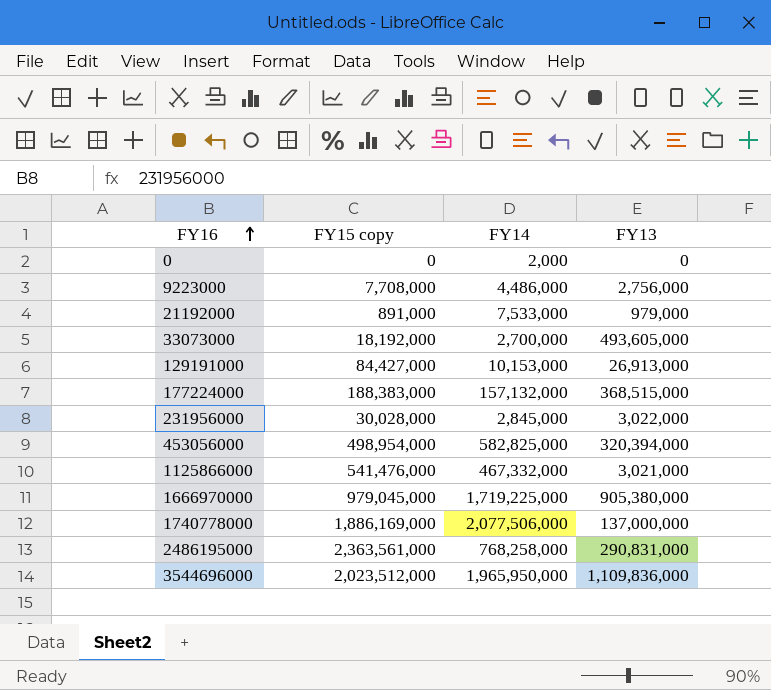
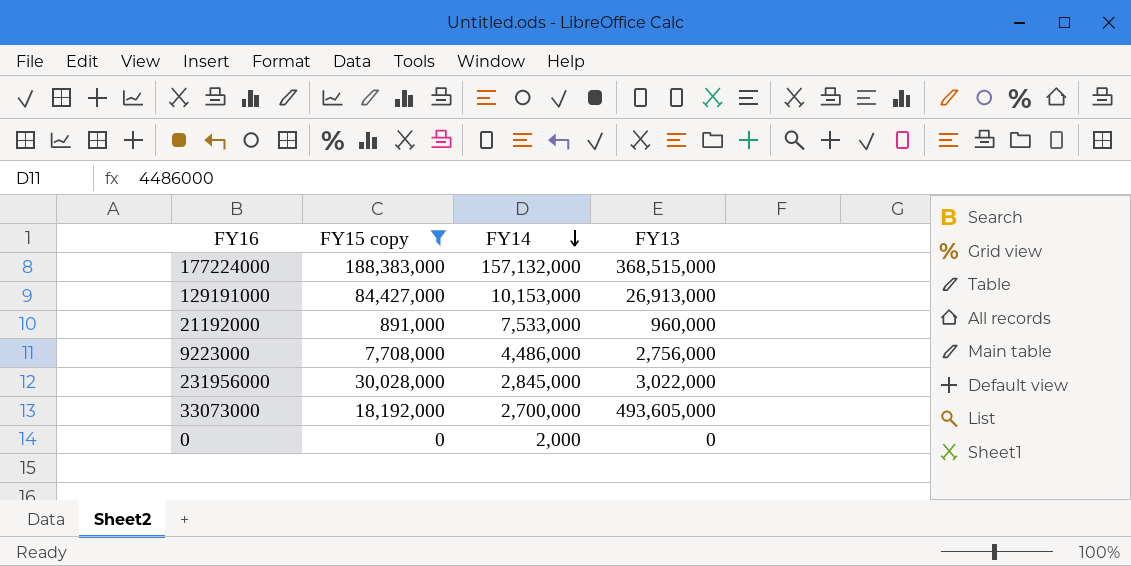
filter: none -> FY15 copy <= 188,383,000
row order: FY16 ascending -> FY14 descending
21192000 | FY13: 979,000 -> 960,000

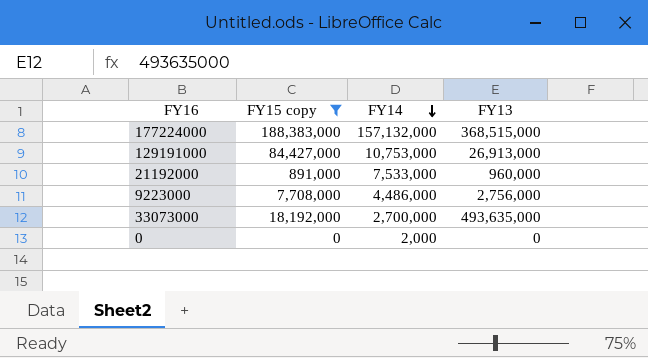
row 231956000: 30,028,000 | 2,845,000 | 3,022,000 -> none
129191000 | FY14: 10,153,000 -> 10,753,000
33073000 | FY13: 493,605,000 -> 493,635,000

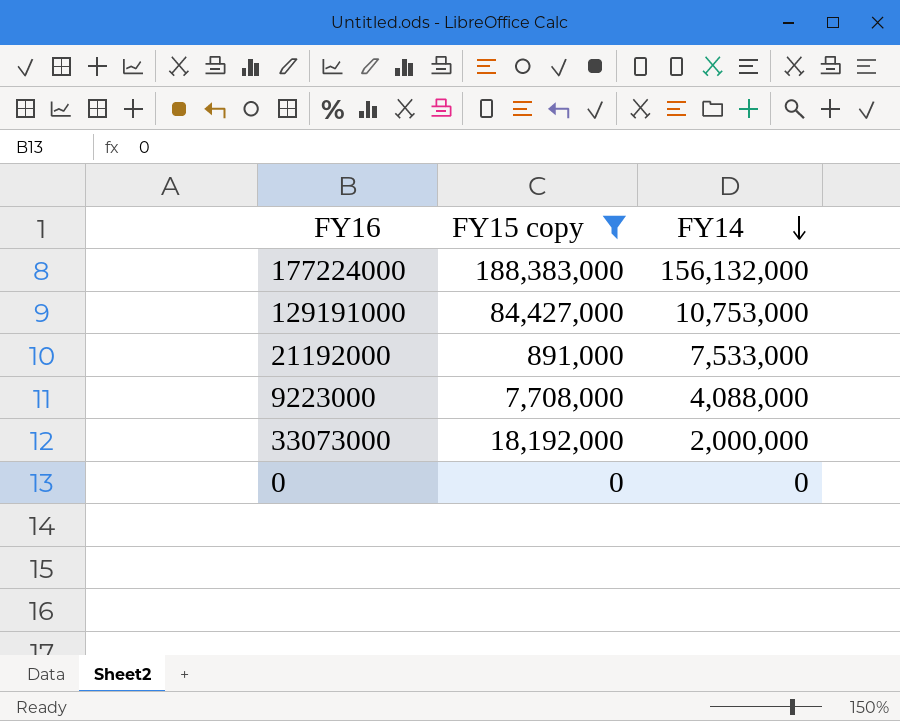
column FY13 | position: 4 -> none
177224000 | FY14: 157,132,000 -> 156,132,000
9223000 | FY14: 4,486,000 -> 4,088,000
33073000 | FY14: 2,700,000 -> 2,000,000
0 | FY14: 2,000 -> 0

